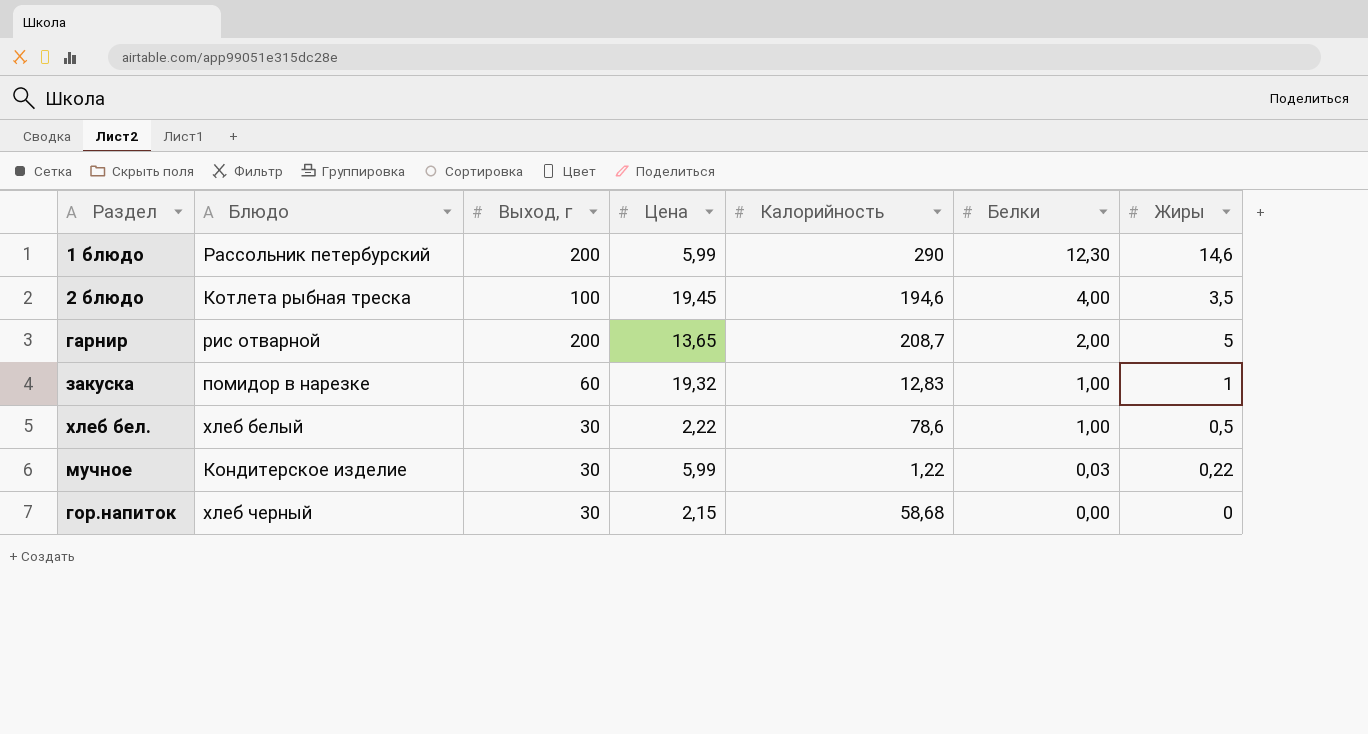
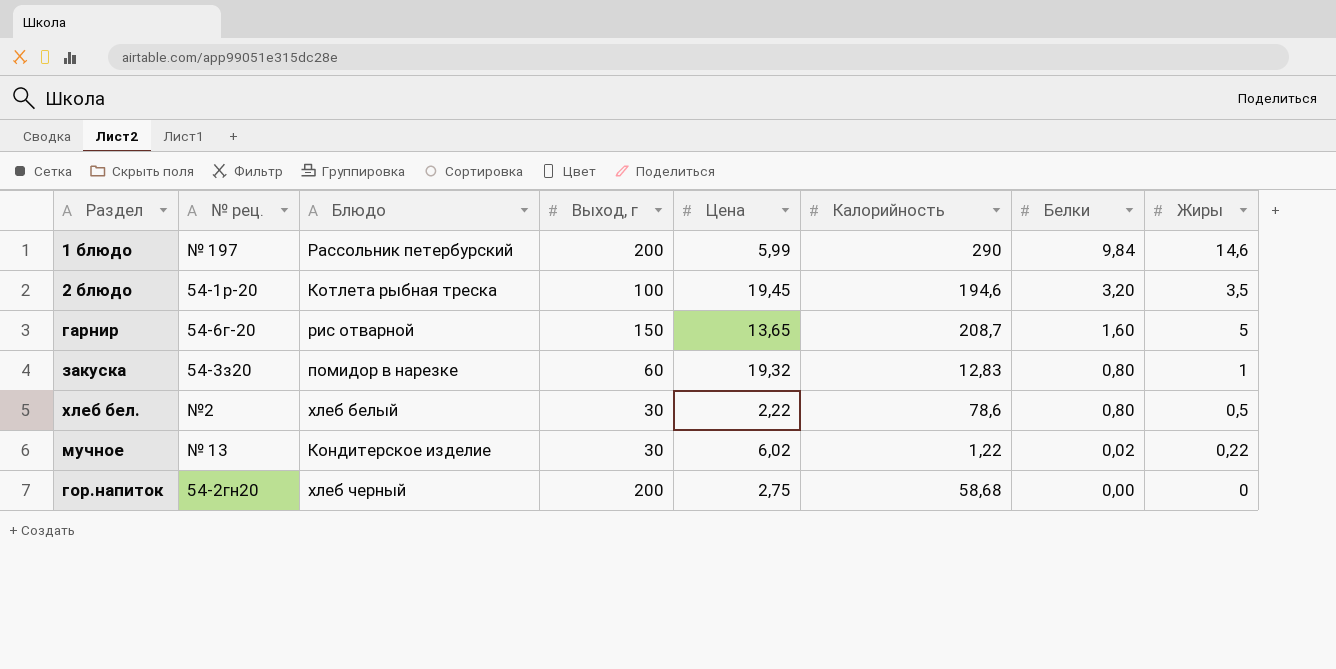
column № рец. | position: none -> 2
1 блюдо | Белки: 12,30 -> 9,84
2 блюдо | Белки: 4,00 -> 3,20
гарнир | Выход, г: 200 -> 150
гарнир | Белки: 2,00 -> 1,60
закуска | Белки: 1,00 -> 0,80
хлеб бел. | Белки: 1,00 -> 0,80
мучное | Цена: 5,99 -> 6,02
мучное | Белки: 0,03 -> 0,02
гор.напиток | Выход, г: 30 -> 200
гор.напиток | Цена: 2,15 -> 2,75

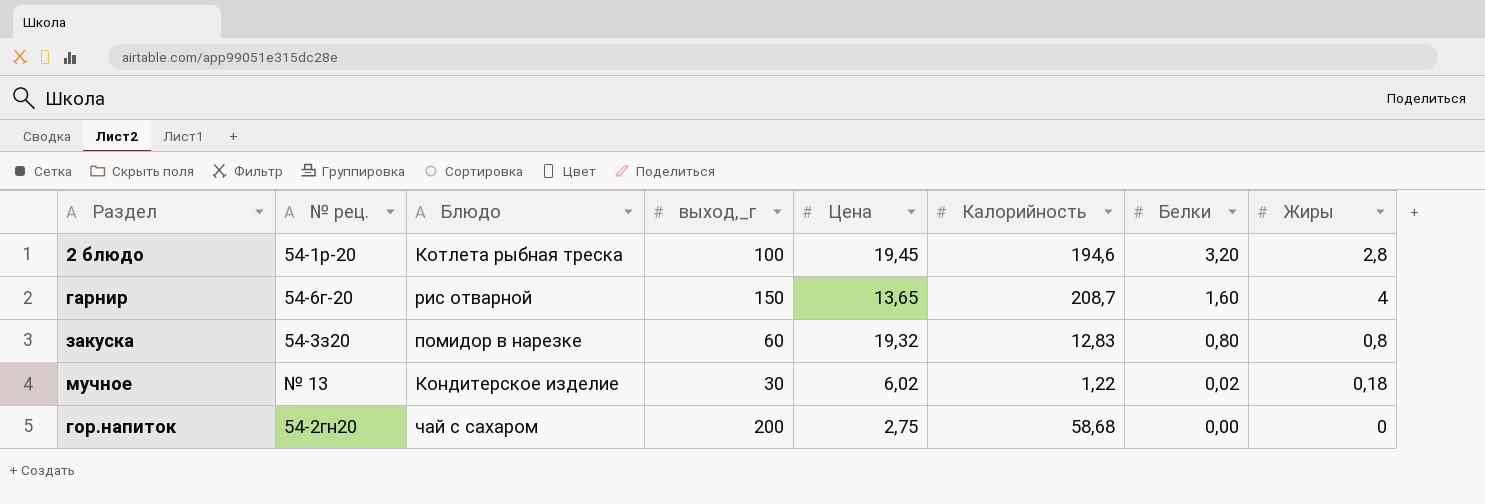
column name: Выход, г -> выход,_г
row 1 блюдо: № 197 | Рассольник петербурский | 200 | 5,99 | 290 | 9,84 | 14,6 -> none
row хлеб бел.: №2 | хлеб белый | 30 | 2,22 | 78,6 | 0,80 | 0,5 -> none
2 блюдо | Жиры: 3,5 -> 2,8
гарнир | Жиры: 5 -> 4
закуска | Жиры: 1 -> 0,8
мучное | Жиры: 0,22 -> 0,18
гор.напиток | Блюдо: хлеб черный -> чай с сахаром

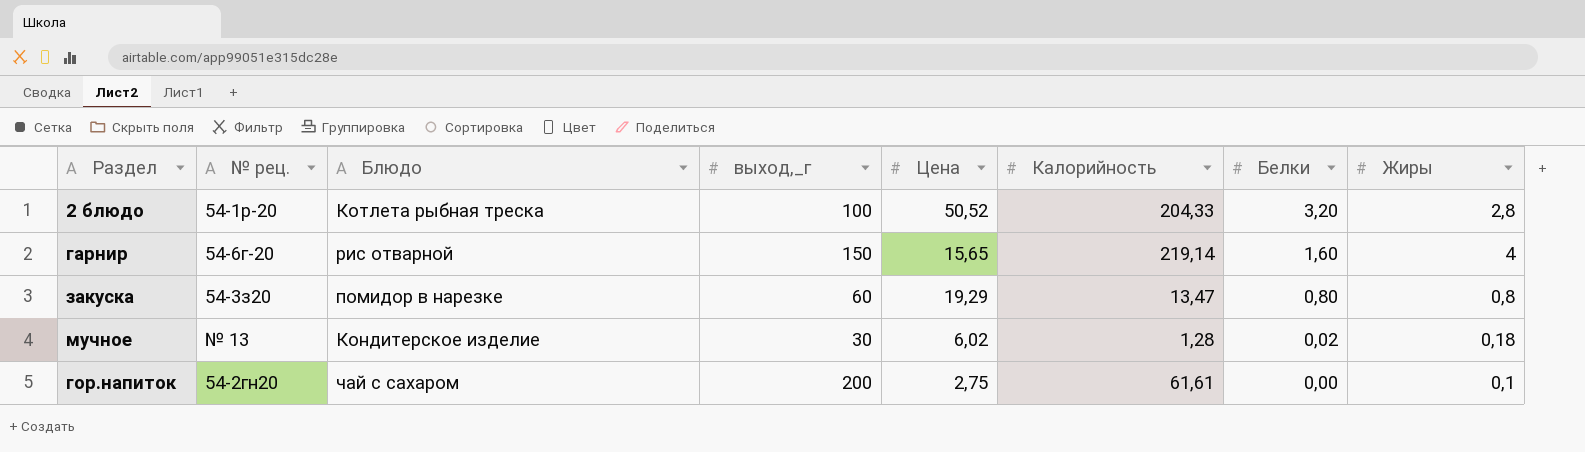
2 блюдо | Цена: 19,45 -> 50,52
2 блюдо | Калорийность: 194,6 -> 204,33
гарнир | Цена: 13,65 -> 15,65
гарнир | Калорийность: 208,7 -> 219,14
закуска | Цена: 19,32 -> 19,29
закуска | Калорийность: 12,83 -> 13,47
мучное | Калорийность: 1,22 -> 1,28
гор.напиток | Калорийность: 58,68 -> 61,61
гор.напиток | Жиры: 0 -> 0,1

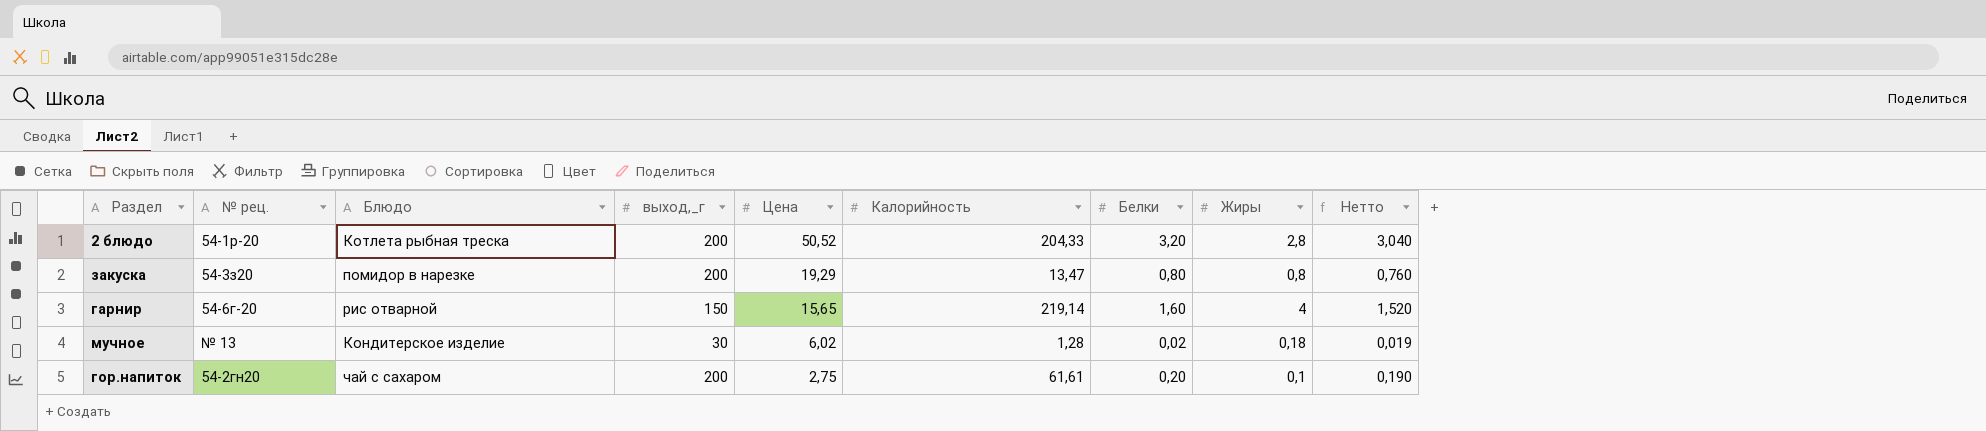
row order: Белки descending -> Цена descending
column Нетто | formula: none -> [Белки] * 0,95
2 блюдо | выход,_г: 100 -> 200
закуска | выход,_г: 60 -> 200
гор.напиток | Белки: 0,00 -> 0,20

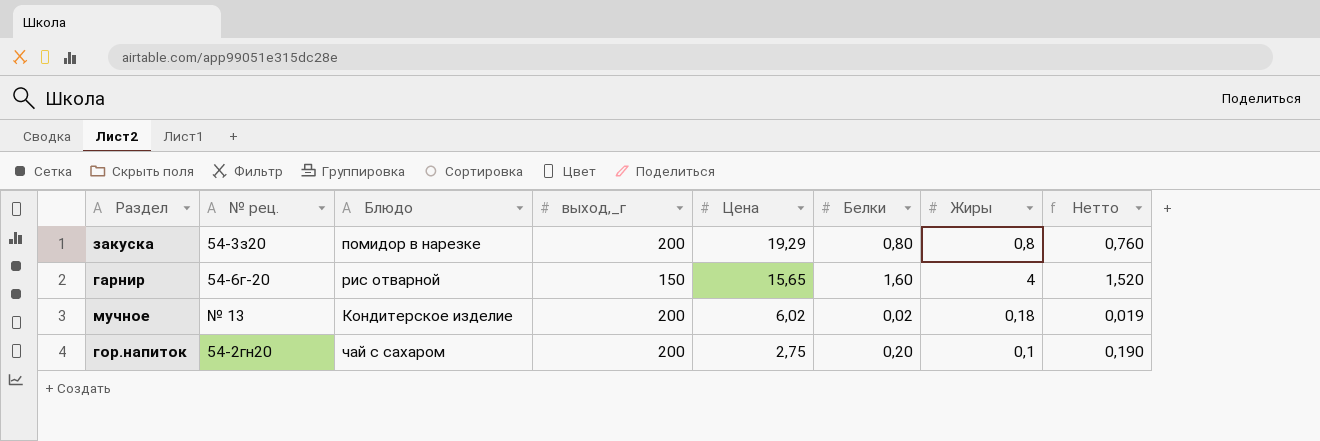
column Калорийность | position: 6 -> none
row 2 блюдо: 54-1р-20 | Котлета рыбная треска | 200 | 50,52 | 204,33 | 3,20 | 2,8 | 3,040 -> none
мучное | выход,_г: 30 -> 200

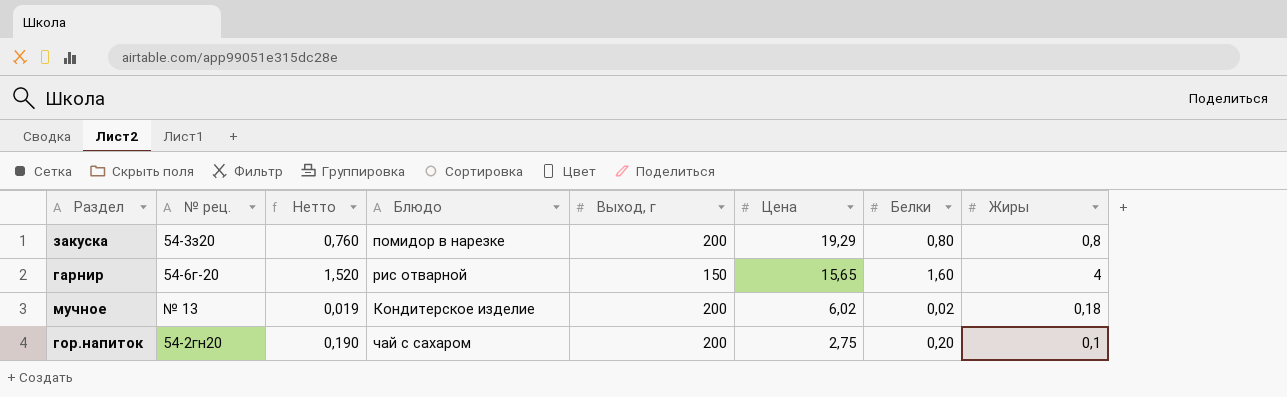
column Нетто | position: 8 -> 3
column name: выход,_г -> Выход, г

